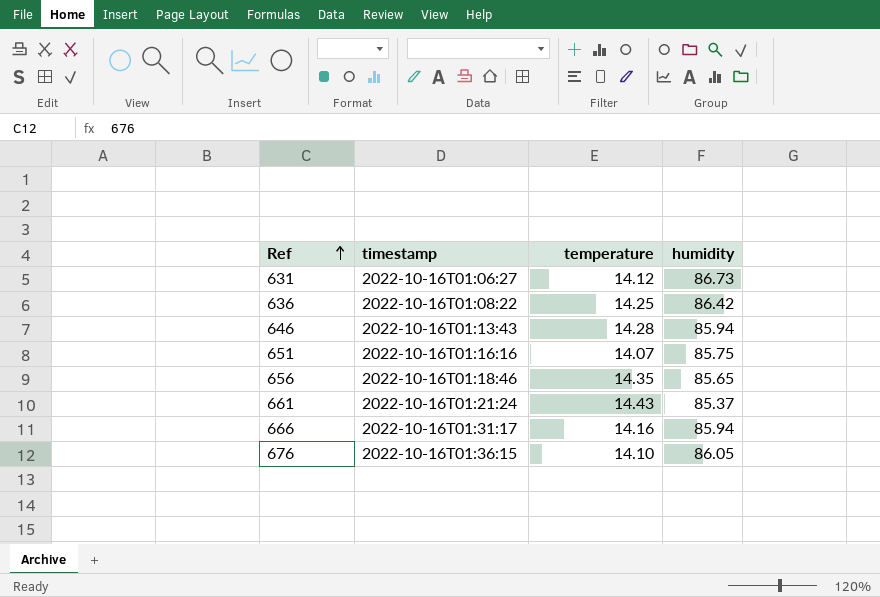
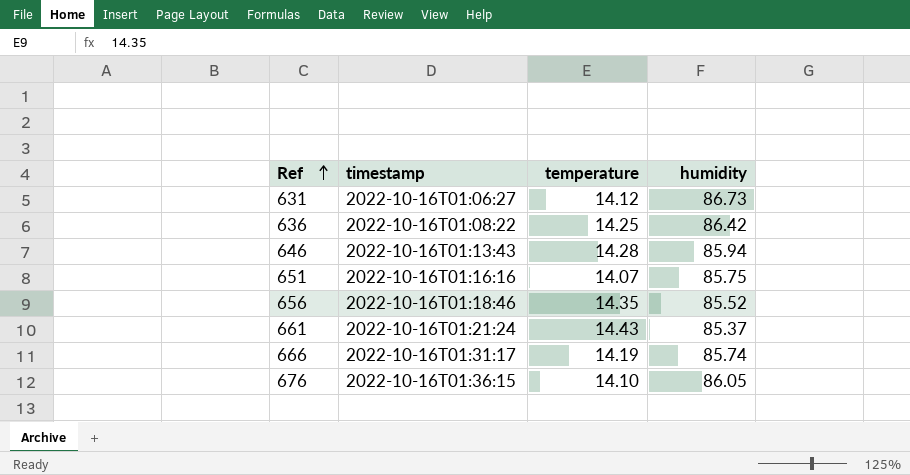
656 | humidity: 85.65 -> 85.52
666 | temperature: 14.16 -> 14.19
666 | humidity: 85.94 -> 85.74

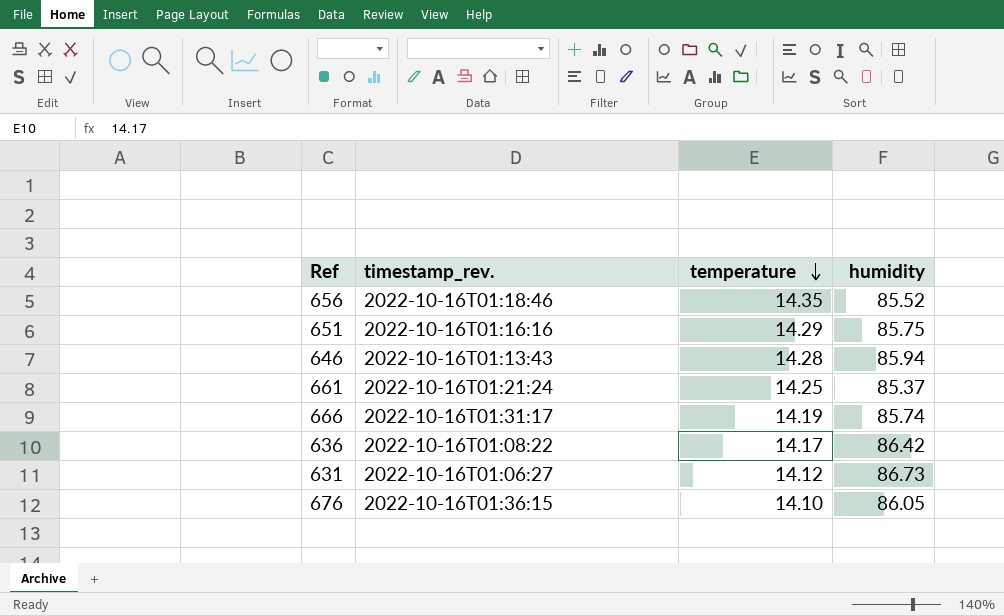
row order: Ref ascending -> temperature descending
column name: timestamp -> timestamp_rev.
651 | temperature: 14.07 -> 14.29
661 | temperature: 14.43 -> 14.25
636 | temperature: 14.25 -> 14.17

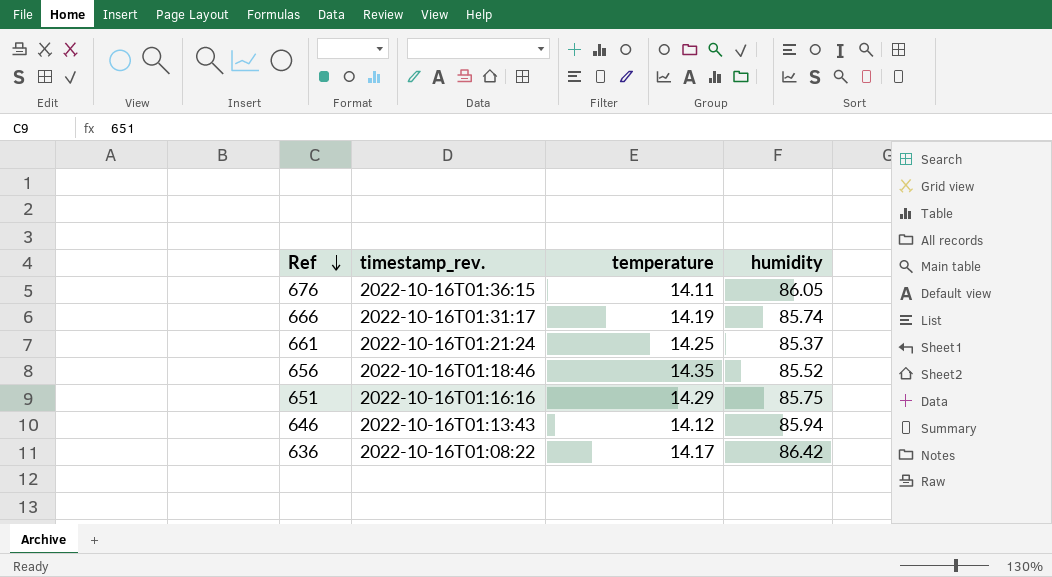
row order: temperature descending -> Ref descending
row 631: 2022-10-16T01:06:27 | 14.12 | 86.73 -> none
676 | temperature: 14.10 -> 14.11
646 | temperature: 14.28 -> 14.12

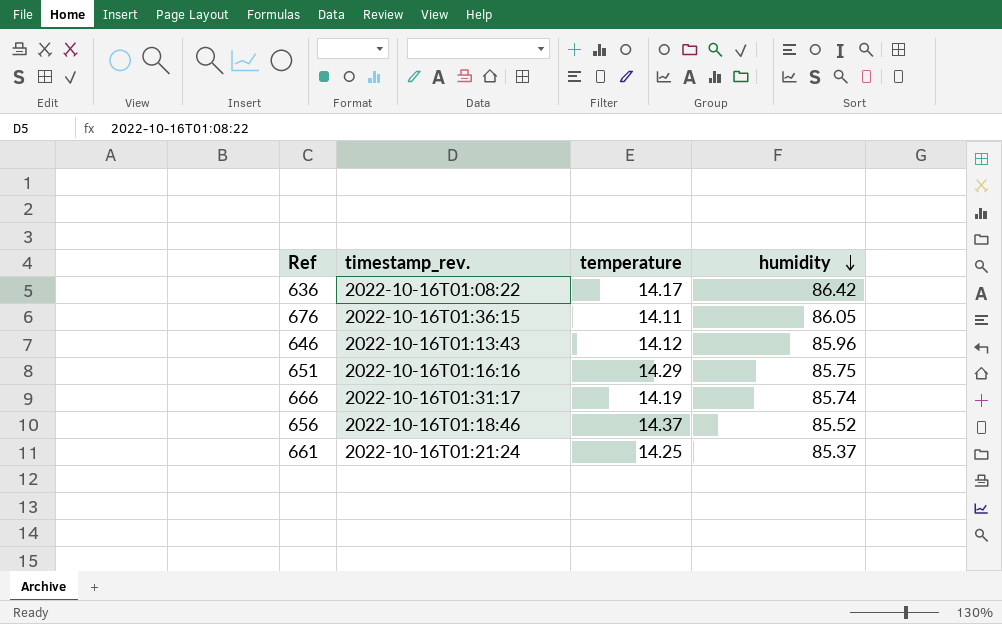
row order: Ref descending -> humidity descending
646 | humidity: 85.94 -> 85.96
656 | temperature: 14.35 -> 14.37

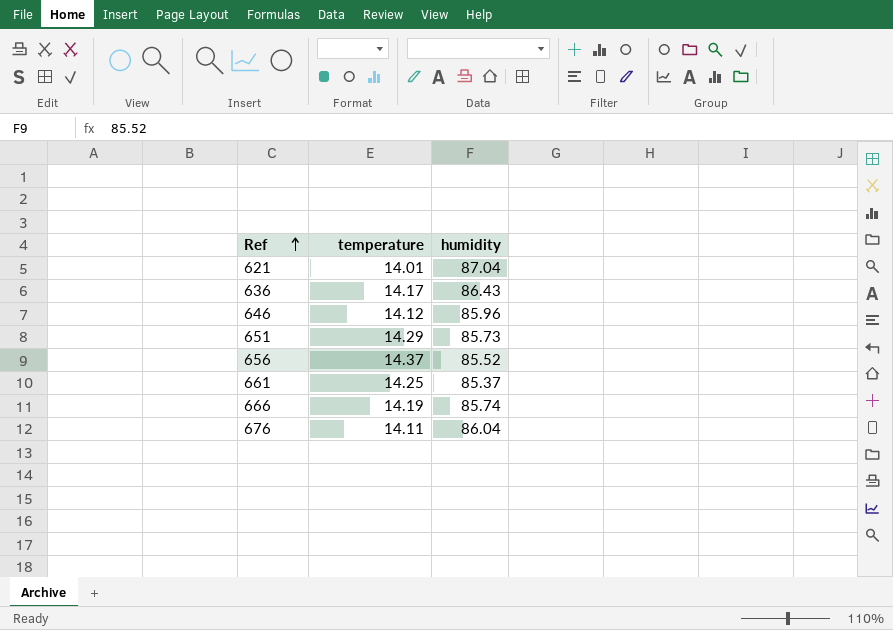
row order: humidity descending -> Ref ascending
column timestamp_rev. | position: 2 -> none
row 621: none -> 14.01 | 87.04
636 | humidity: 86.42 -> 86.43
651 | humidity: 85.75 -> 85.73
676 | humidity: 86.05 -> 86.04

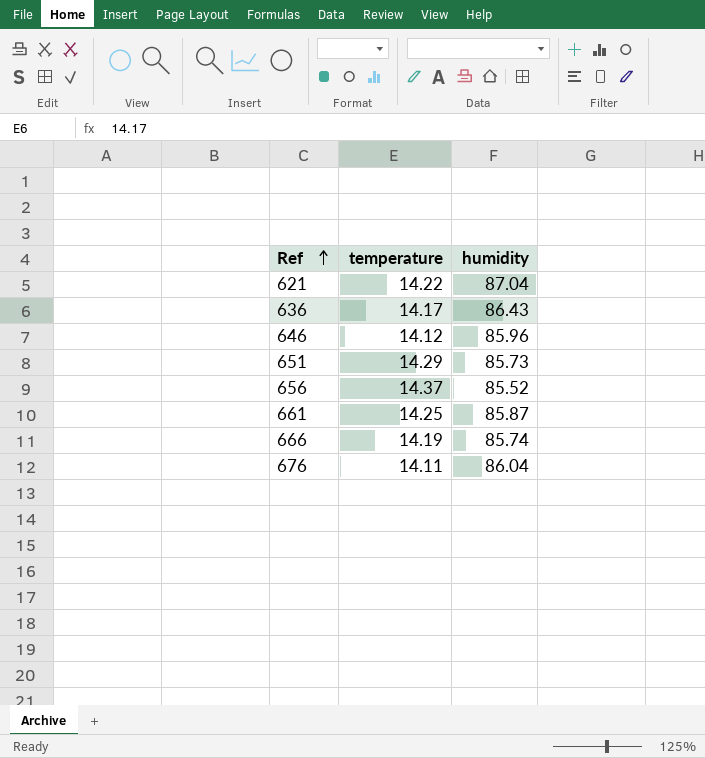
621 | temperature: 14.01 -> 14.22
661 | humidity: 85.37 -> 85.87

